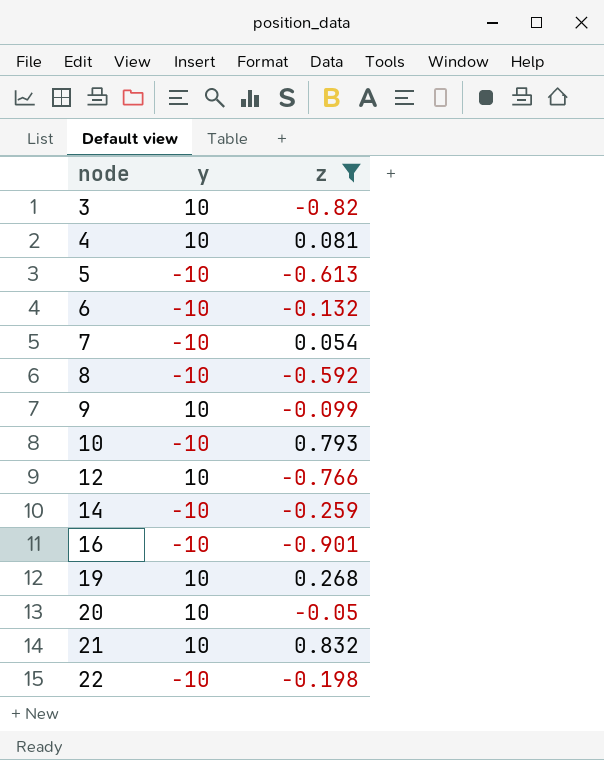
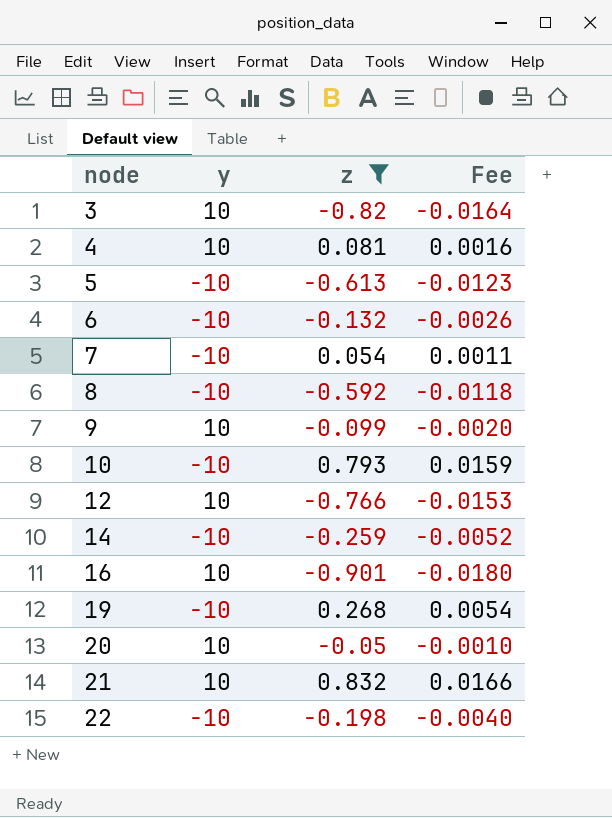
column Fee | formula: none -> [z] * 0.02
16 | y: -10 -> 10
19 | y: 10 -> -10

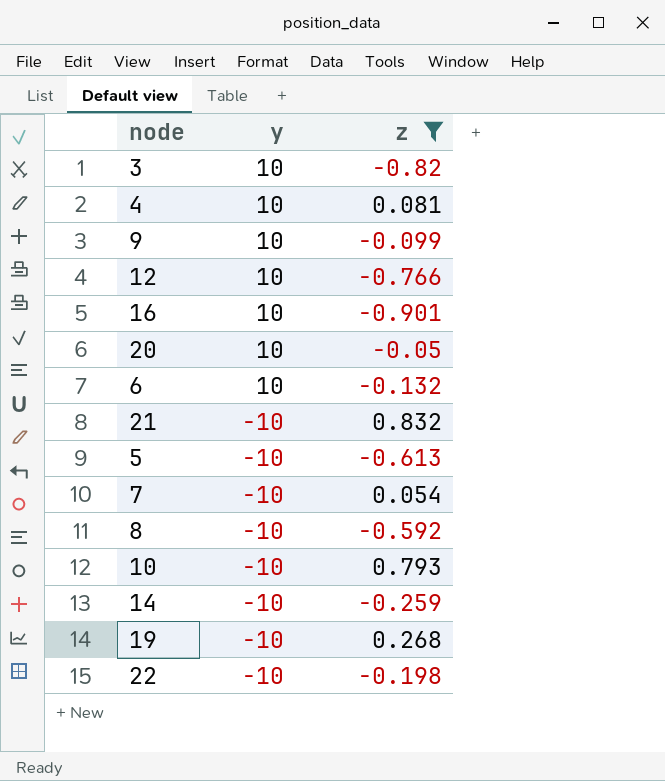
row order: node ascending -> y descending
column Fee | formula: [z] * 0.02 -> none
6 | y: -10 -> 10
21 | y: 10 -> -10

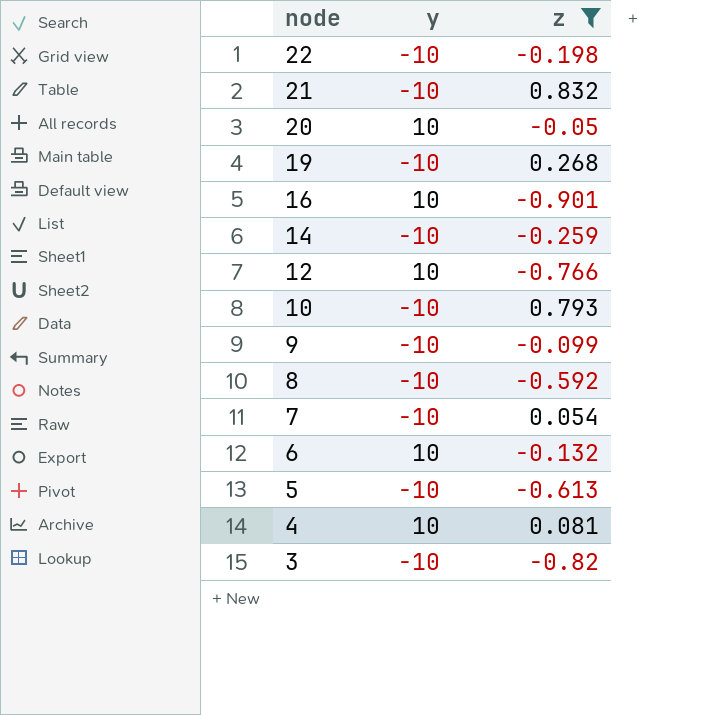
row order: y descending -> node descending
9 | y: 10 -> -10
3 | y: 10 -> -10

